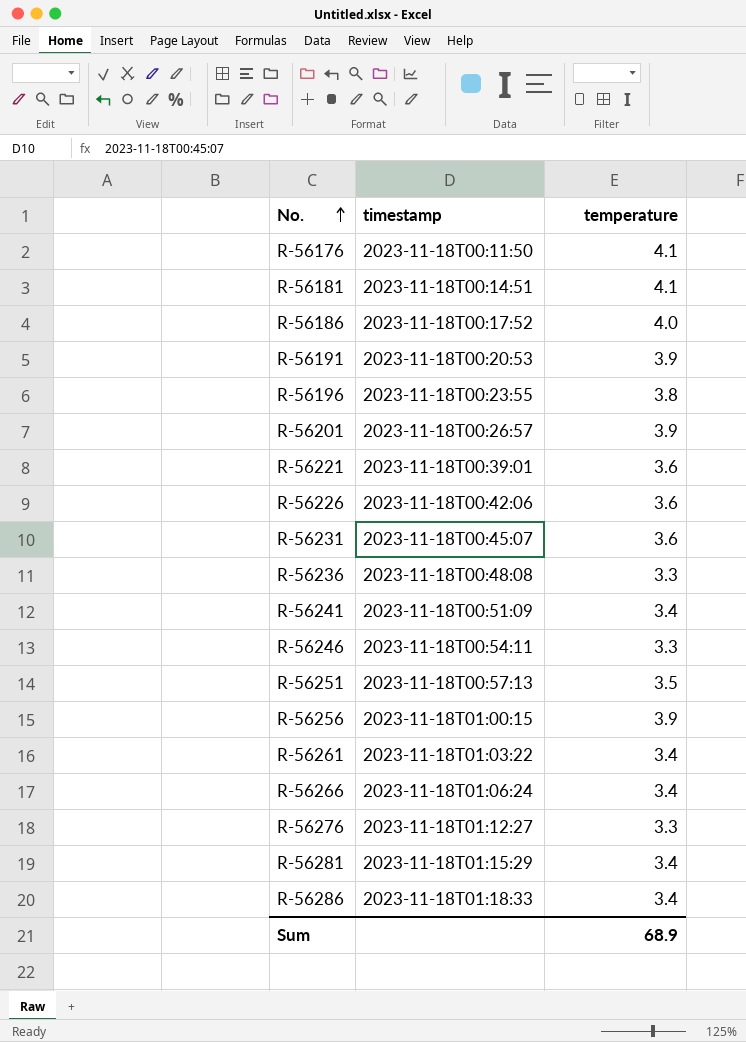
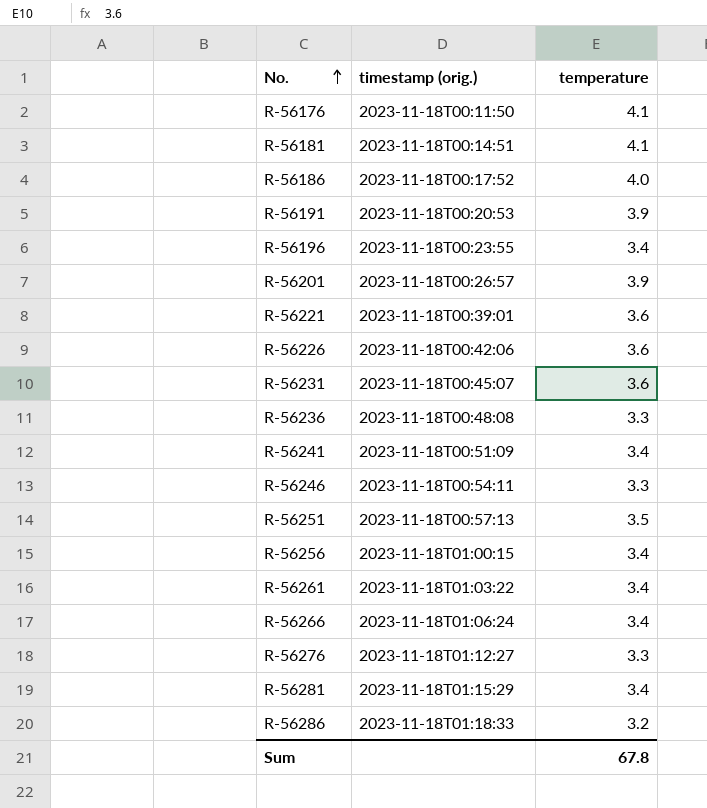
column name: timestamp -> timestamp (orig.)
R-56196 | temperature: 3.8 -> 3.4
R-56256 | temperature: 3.9 -> 3.4
R-56286 | temperature: 3.4 -> 3.2
Sum | temperature: 68.9 -> 67.8

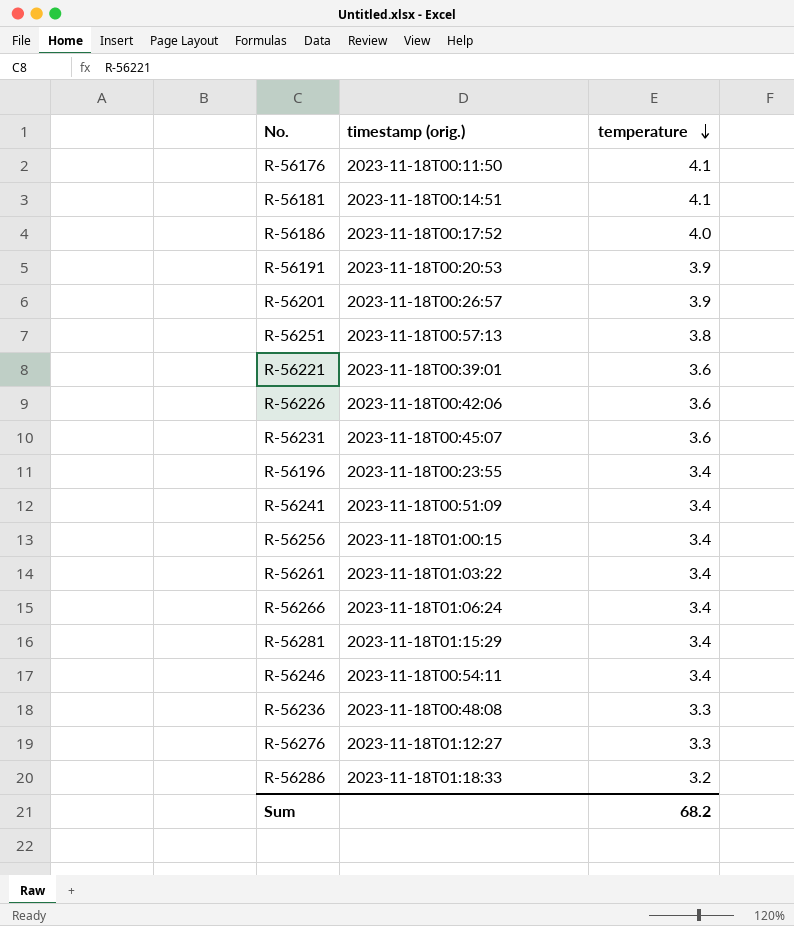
row order: No. ascending -> temperature descending
R-56251 | temperature: 3.5 -> 3.8
R-56246 | temperature: 3.3 -> 3.4
Sum | temperature: 67.8 -> 68.2

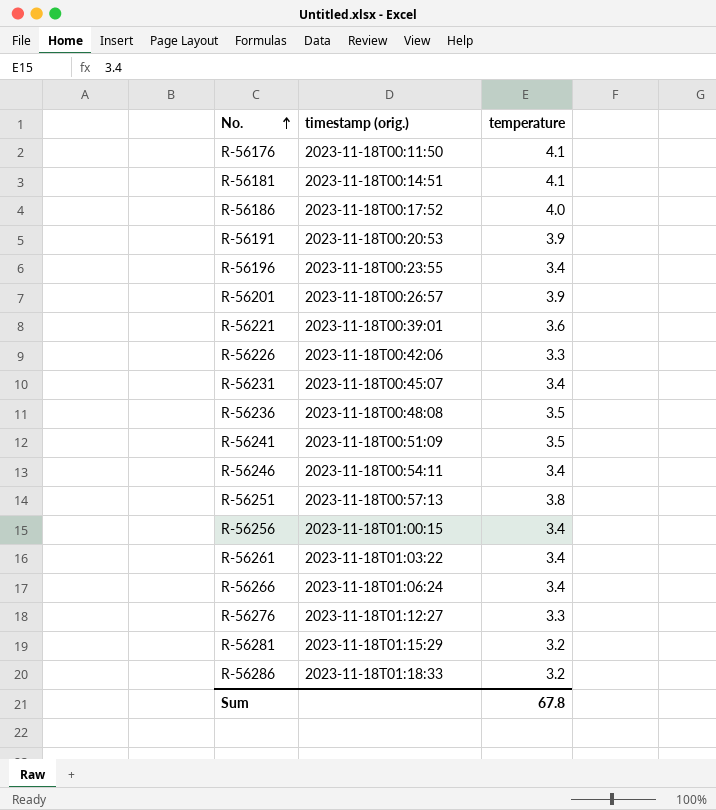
row order: temperature descending -> No. ascending
R-56226 | temperature: 3.6 -> 3.3
R-56231 | temperature: 3.6 -> 3.4
R-56236 | temperature: 3.3 -> 3.5
R-56241 | temperature: 3.4 -> 3.5
R-56281 | temperature: 3.4 -> 3.2
Sum | temperature: 68.2 -> 67.8

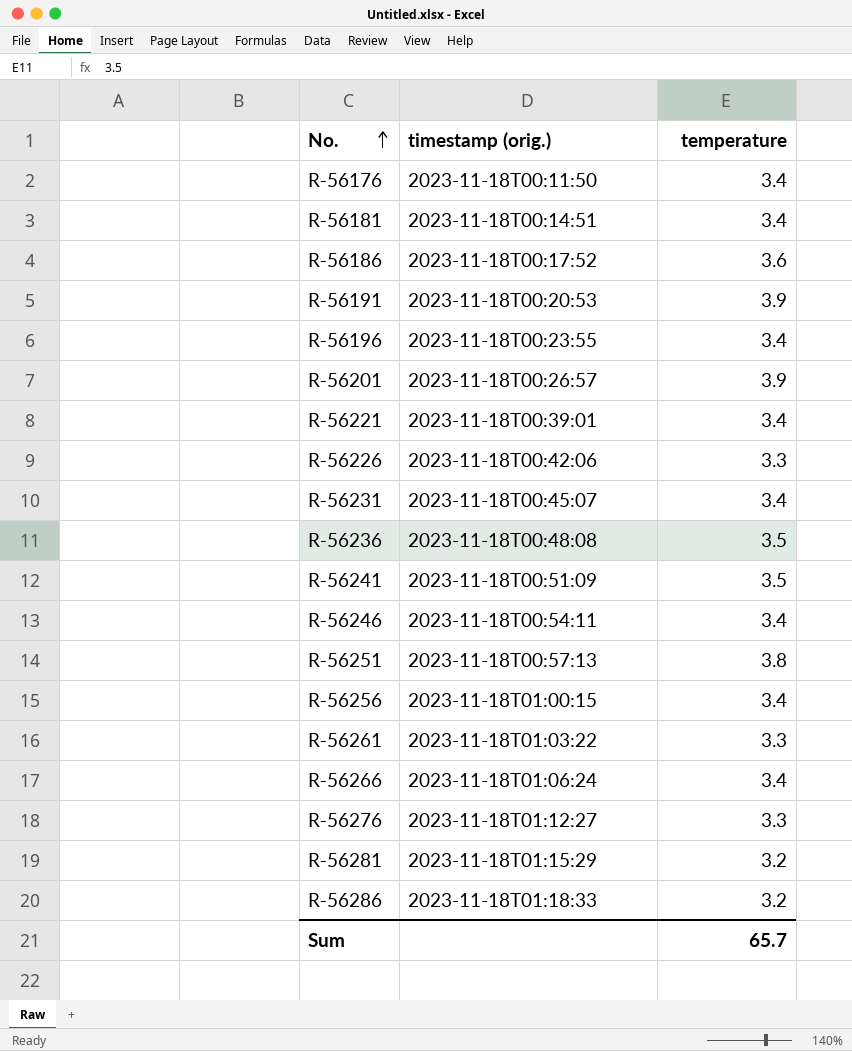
R-56176 | temperature: 4.1 -> 3.4
R-56181 | temperature: 4.1 -> 3.4
R-56186 | temperature: 4.0 -> 3.6
R-56221 | temperature: 3.6 -> 3.4
R-56261 | temperature: 3.4 -> 3.3
Sum | temperature: 67.8 -> 65.7

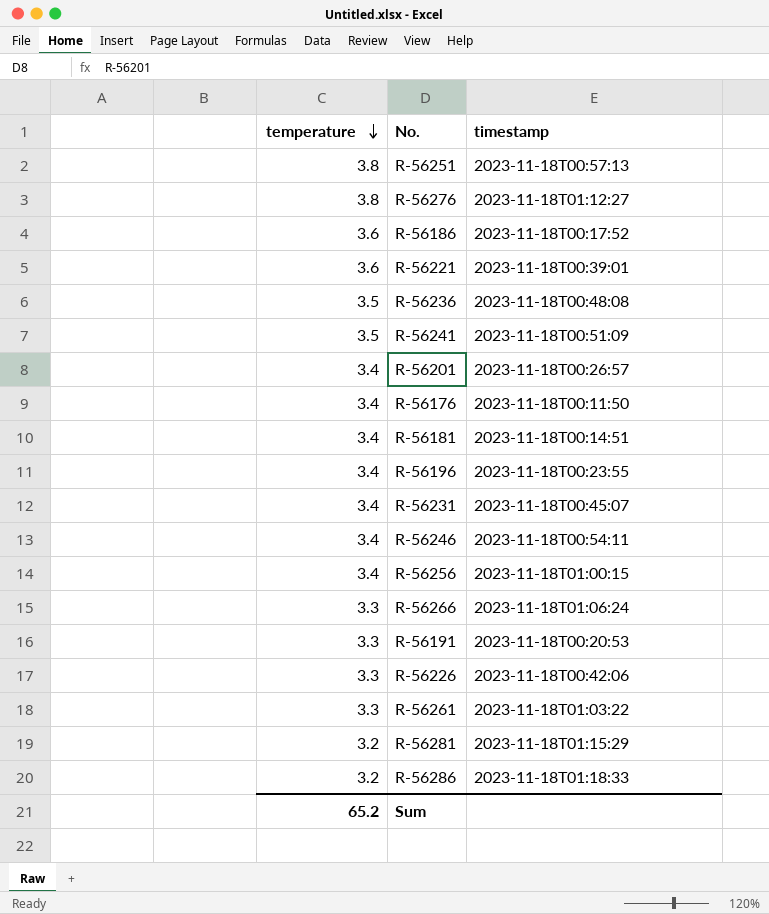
row order: No. ascending -> temperature descending
column temperature | position: 3 -> 1
column name: timestamp (orig.) -> timestamp
R-56276 | temperature: 3.3 -> 3.8
R-56221 | temperature: 3.4 -> 3.6
R-56201 | temperature: 3.9 -> 3.4
R-56266 | temperature: 3.4 -> 3.3
R-56191 | temperature: 3.9 -> 3.3
Sum | temperature: 65.7 -> 65.2

